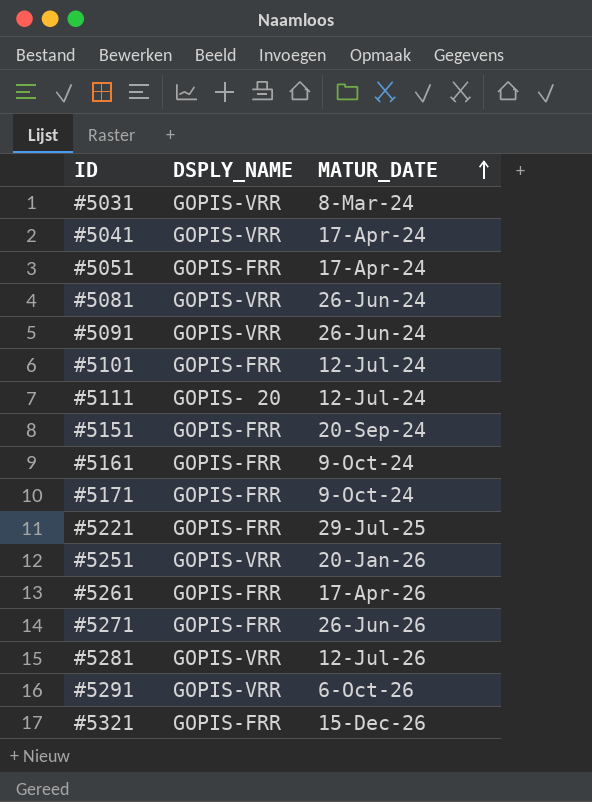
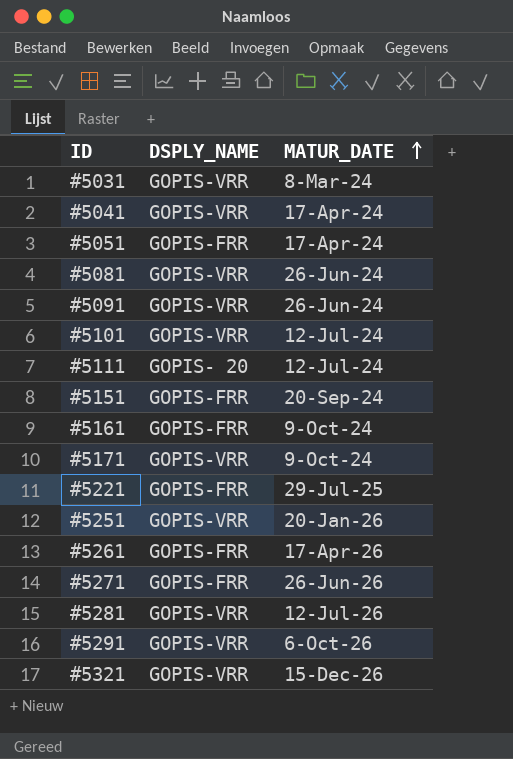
#5101 | DSPLY_NAME: GOPIS-FRR -> GOPIS-VRR
#5171 | DSPLY_NAME: GOPIS-FRR -> GOPIS-VRR
#5321 | DSPLY_NAME: GOPIS-FRR -> GOPIS-VRR

